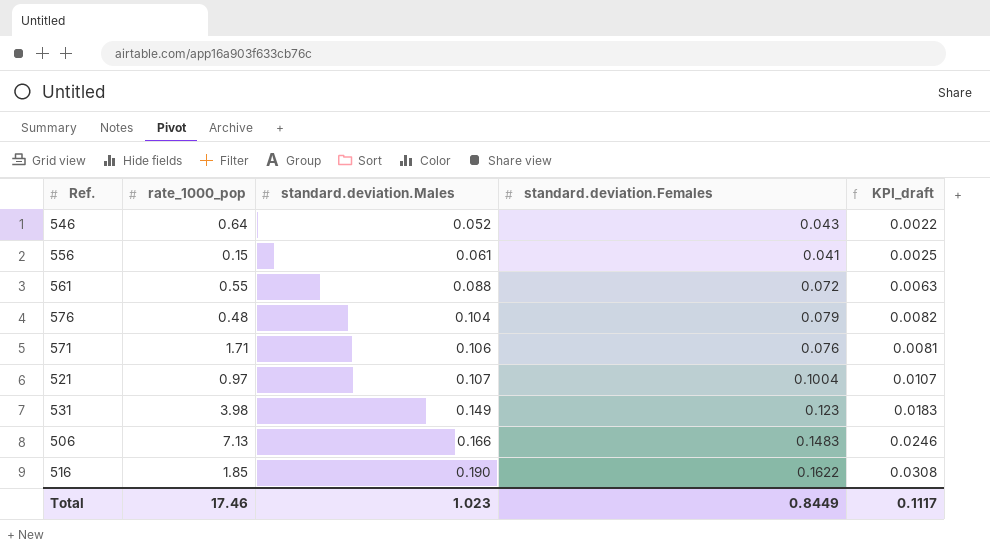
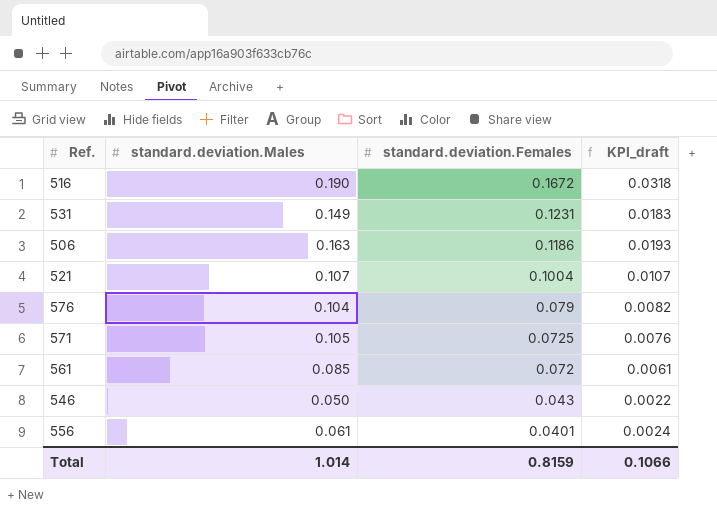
row order: standard.deviation.Males ascending -> standard.deviation.Females descending
column rate_1000_pop | position: 2 -> none
516 | standard.deviation.Females: 0.1622 -> 0.1672
516 | KPI_draft: 0.0308 -> 0.0318
531 | standard.deviation.Females: 0.123 -> 0.1231
506 | standard.deviation.Males: 0.166 -> 0.163
506 | standard.deviation.Females: 0.1483 -> 0.1186
506 | KPI_draft: 0.0246 -> 0.0193
571 | standard.deviation.Males: 0.106 -> 0.105
571 | standard.deviation.Females: 0.076 -> 0.0725
571 | KPI_draft: 0.0081 -> 0.0076
561 | standard.deviation.Males: 0.088 -> 0.085
561 | KPI_draft: 0.0063 -> 0.0061
546 | standard.deviation.Males: 0.052 -> 0.050
556 | standard.deviation.Females: 0.041 -> 0.0401
556 | KPI_draft: 0.0025 -> 0.0024
Total | standard.deviation.Males: 1.023 -> 1.014
Total | standard.deviation.Females: 0.8449 -> 0.8159
Total | KPI_draft: 0.1117 -> 0.1066

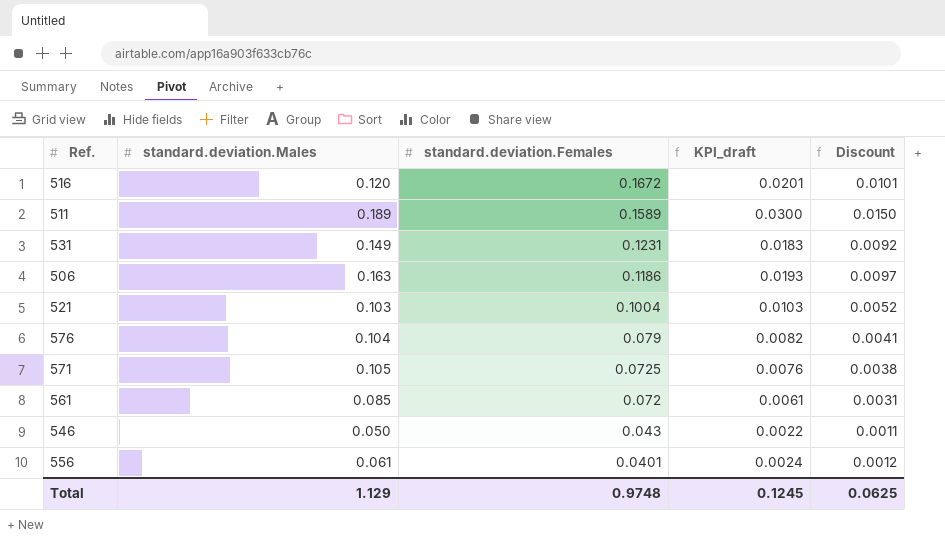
column Discount | formula: none -> [KPI_draft] * 0.5
516 | standard.deviation.Males: 0.190 -> 0.120
516 | KPI_draft: 0.0318 -> 0.0201
row 511: none -> 0.189 | 0.1589 | 0.0300 | 0.0150
521 | standard.deviation.Males: 0.107 -> 0.103
521 | KPI_draft: 0.0107 -> 0.0103
Total | standard.deviation.Males: 1.014 -> 1.129
Total | standard.deviation.Females: 0.8159 -> 0.9748
Total | KPI_draft: 0.1066 -> 0.1245

